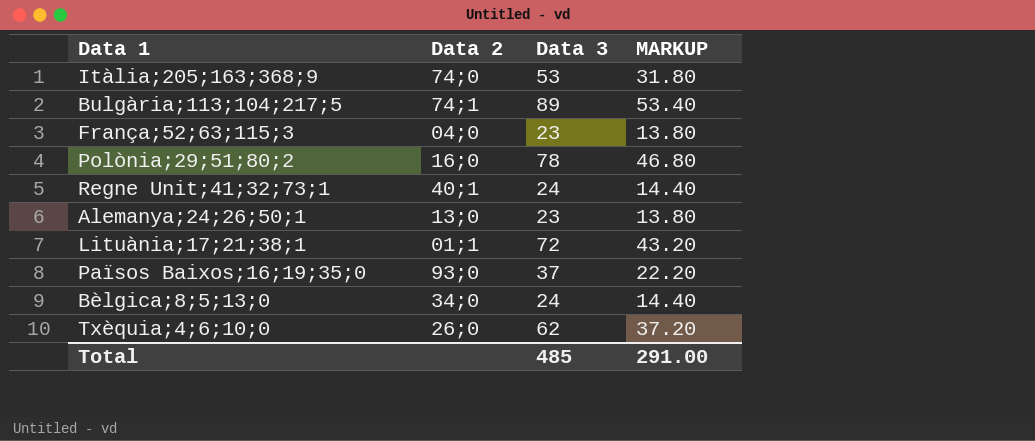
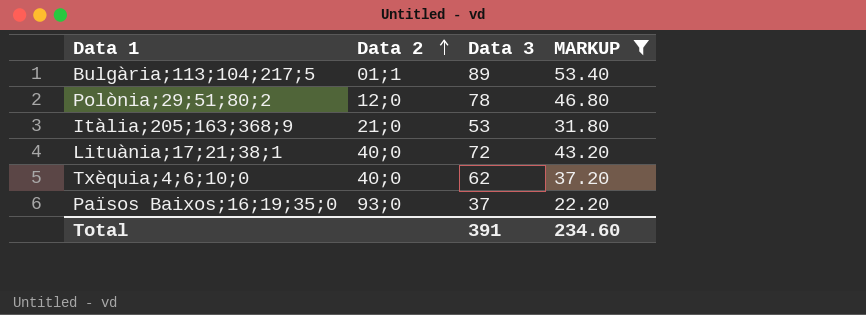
filter: none -> MARKUP >= 22.20
row order: none -> Data 2 ascending
Bulgària;113;104;217;5 | Data 2: 74;1 -> 01;1
Polònia;29;51;80;2 | Data 2: 16;0 -> 12;0
Itàlia;205;163;368;9 | Data 2: 74;0 -> 21;0
Lituània;17;21;38;1 | Data 2: 01;1 -> 40;0
Txèquia;4;6;10;0 | Data 2: 26;0 -> 40;0
Total | Data 3: 485 -> 391
Total | MARKUP: 291.00 -> 234.60

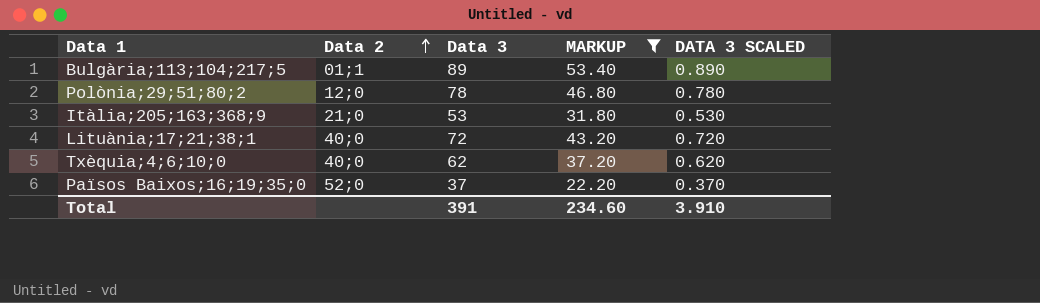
column DATA 3 SCALED | formula: none -> [Data 3] * 0.01
Països Baixos;16;19;35;0 | Data 2: 93;0 -> 52;0

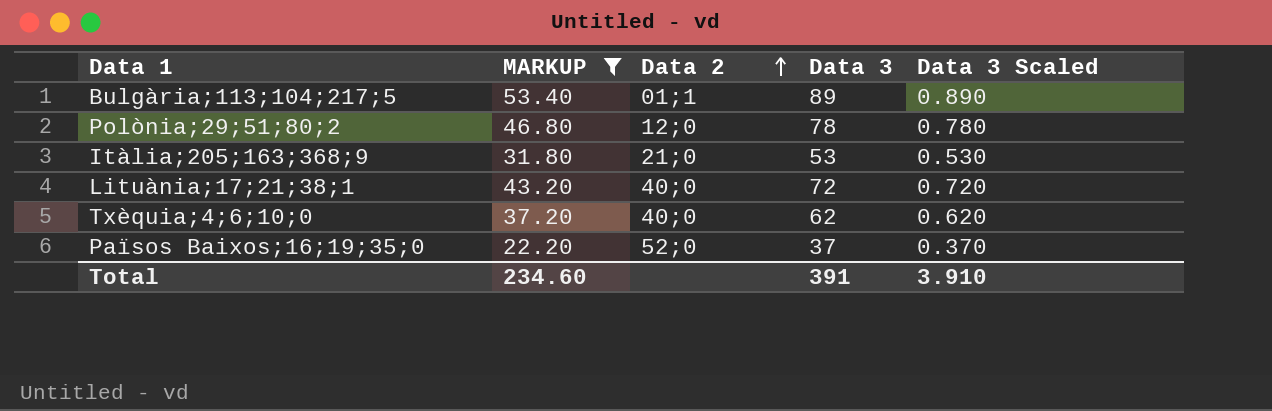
column MARKUP | position: 4 -> 2
column name: DATA 3 SCALED -> Data 3 Scaled

